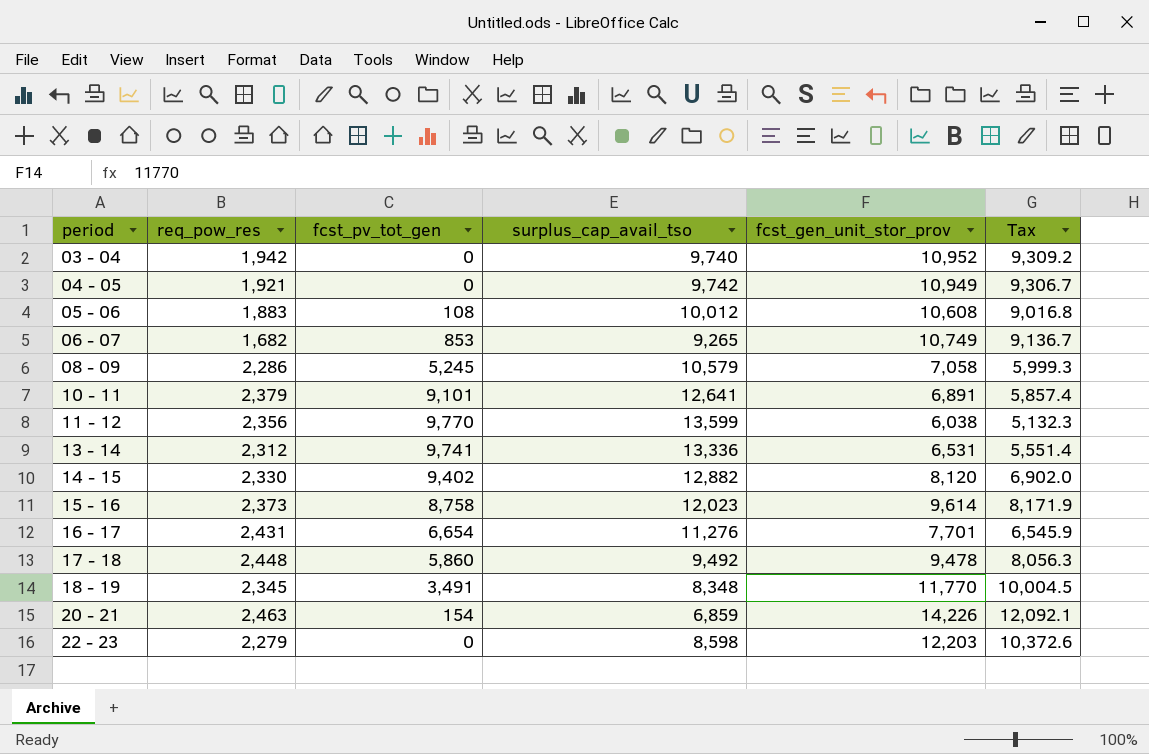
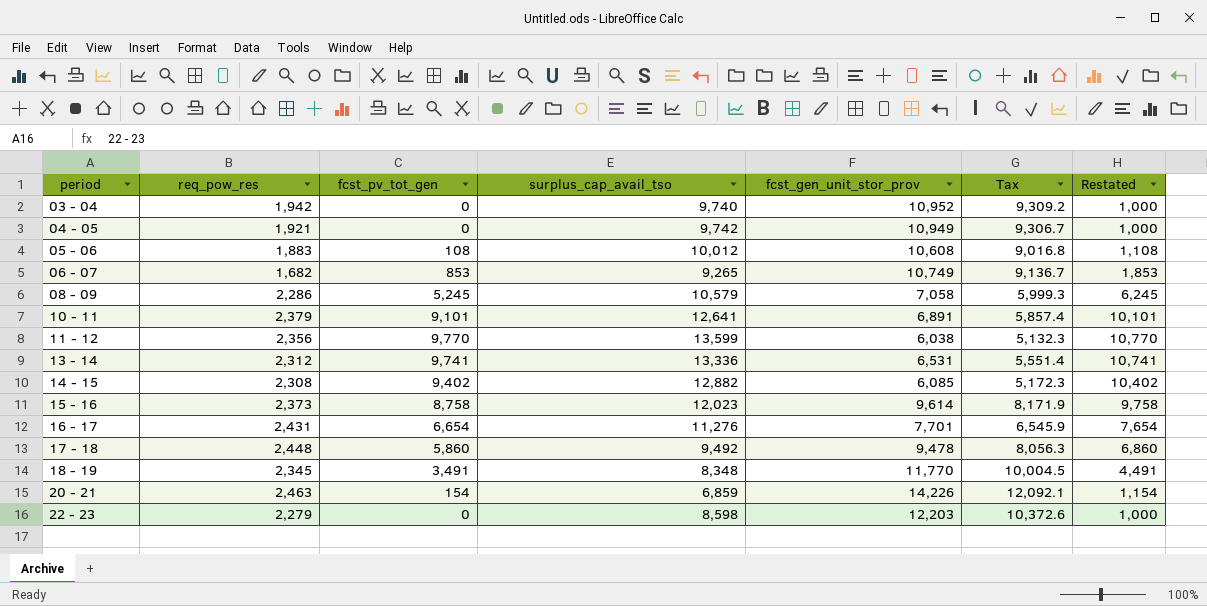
column Restated | formula: none -> [fcst_pv_tot_gen] + 1000
14 - 15 | req_pow_res: 2,330 -> 2,308
14 - 15 | fcst_gen_unit_stor_prov: 8,120 -> 6,085
14 - 15 | Tax: 6,902.0 -> 5,172.3

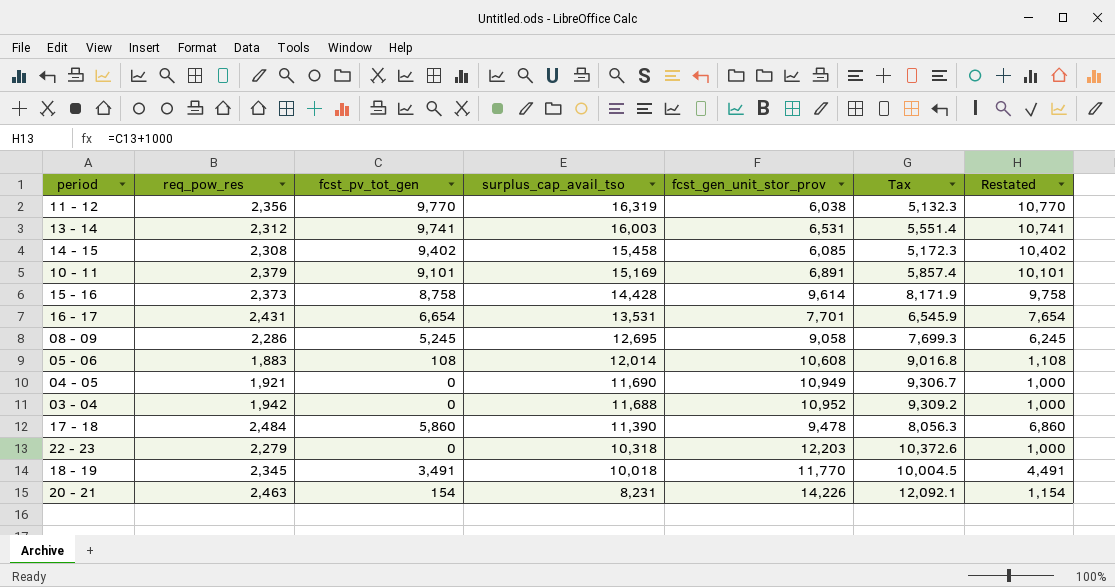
row order: period ascending -> surplus_cap_avail_tso descending
row 06 - 07: 1,682 | 853 | 9,265 | 10,749 | 9,136.7 | 1,853 -> none
11 - 12 | surplus_cap_avail_tso: 13,599 -> 16,319
13 - 14 | surplus_cap_avail_tso: 13,336 -> 16,003
14 - 15 | surplus_cap_avail_tso: 12,882 -> 15,458
10 - 11 | surplus_cap_avail_tso: 12,641 -> 15,169
15 - 16 | surplus_cap_avail_tso: 12,023 -> 14,428
16 - 17 | surplus_cap_avail_tso: 11,276 -> 13,531
08 - 09 | surplus_cap_avail_tso: 10,579 -> 12,695
08 - 09 | fcst_gen_unit_stor_prov: 7,058 -> 9,058
08 - 09 | Tax: 5,999.3 -> 7,699.3
05 - 06 | surplus_cap_avail_tso: 10,012 -> 12,014
04 - 05 | surplus_cap_avail_tso: 9,742 -> 11,690
03 - 04 | surplus_cap_avail_tso: 9,740 -> 11,688
17 - 18 | req_pow_res: 2,448 -> 2,484
17 - 18 | surplus_cap_avail_tso: 9,492 -> 11,390
22 - 23 | surplus_cap_avail_tso: 8,598 -> 10,318
18 - 19 | surplus_cap_avail_tso: 8,348 -> 10,018
20 - 21 | surplus_cap_avail_tso: 6,859 -> 8,231

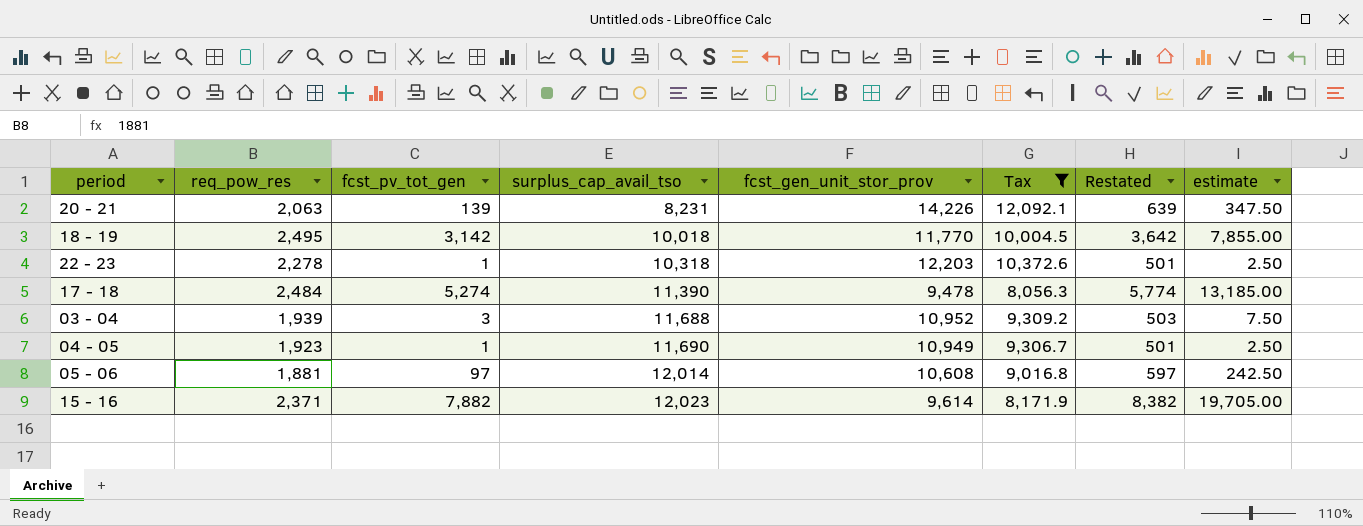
filter: none -> Tax >= 8,056.3
row order: surplus_cap_avail_tso descending -> surplus_cap_avail_tso ascending
column Restated | formula: [fcst_pv_tot_gen] + 1000 -> [fcst_pv_tot_gen] + 500
column estimate | formula: none -> [fcst_pv_tot_gen] * 2.5
20 - 21 | req_pow_res: 2,463 -> 2,063
20 - 21 | fcst_pv_tot_gen: 154 -> 139
18 - 19 | req_pow_res: 2,345 -> 2,495
18 - 19 | fcst_pv_tot_gen: 3,491 -> 3,142
22 - 23 | req_pow_res: 2,279 -> 2,278
22 - 23 | fcst_pv_tot_gen: 0 -> 1
17 - 18 | fcst_pv_tot_gen: 5,860 -> 5,274
03 - 04 | req_pow_res: 1,942 -> 1,939
03 - 04 | fcst_pv_tot_gen: 0 -> 3
04 - 05 | req_pow_res: 1,921 -> 1,923
04 - 05 | fcst_pv_tot_gen: 0 -> 1
05 - 06 | req_pow_res: 1,883 -> 1,881
05 - 06 | fcst_pv_tot_gen: 108 -> 97
15 - 16 | req_pow_res: 2,373 -> 2,371
15 - 16 | fcst_pv_tot_gen: 8,758 -> 7,882
15 - 16 | surplus_cap_avail_tso: 14,428 -> 12,023

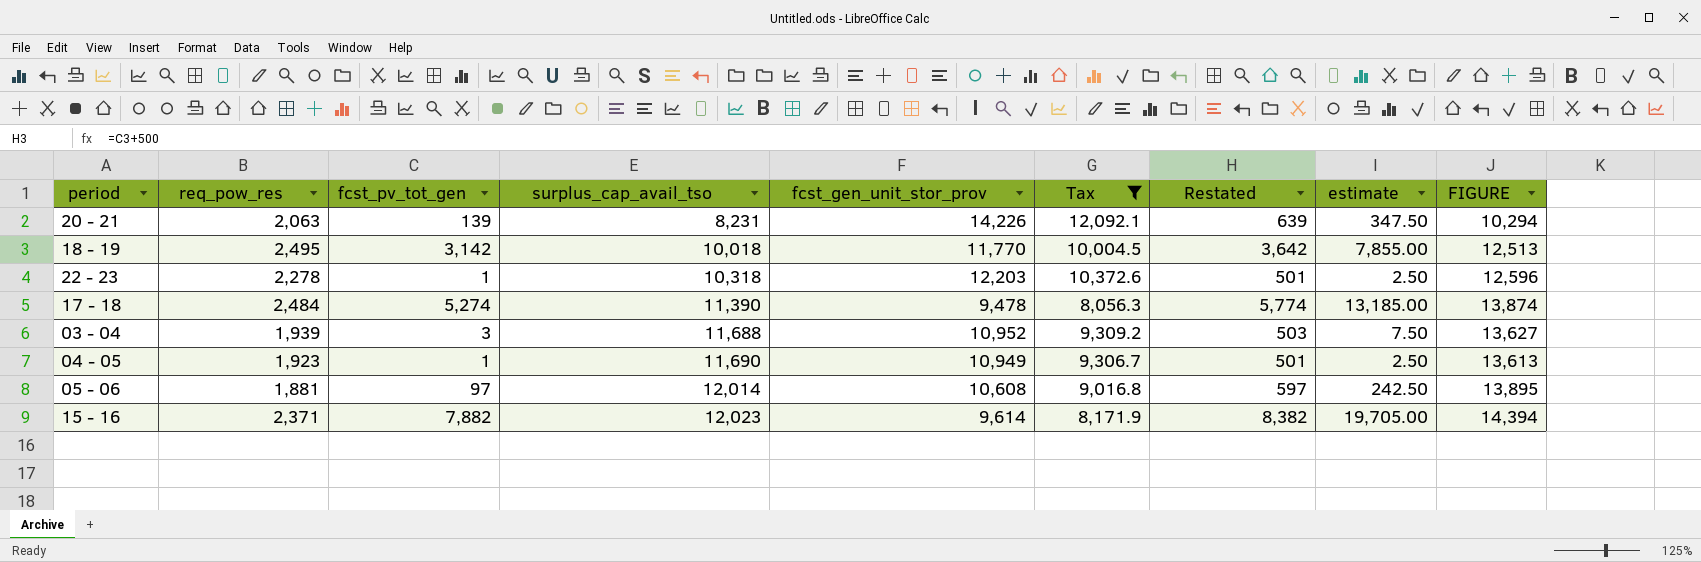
column FIGURE | formula: none -> [req_pow_res] + [surplus_cap_avail_tso]

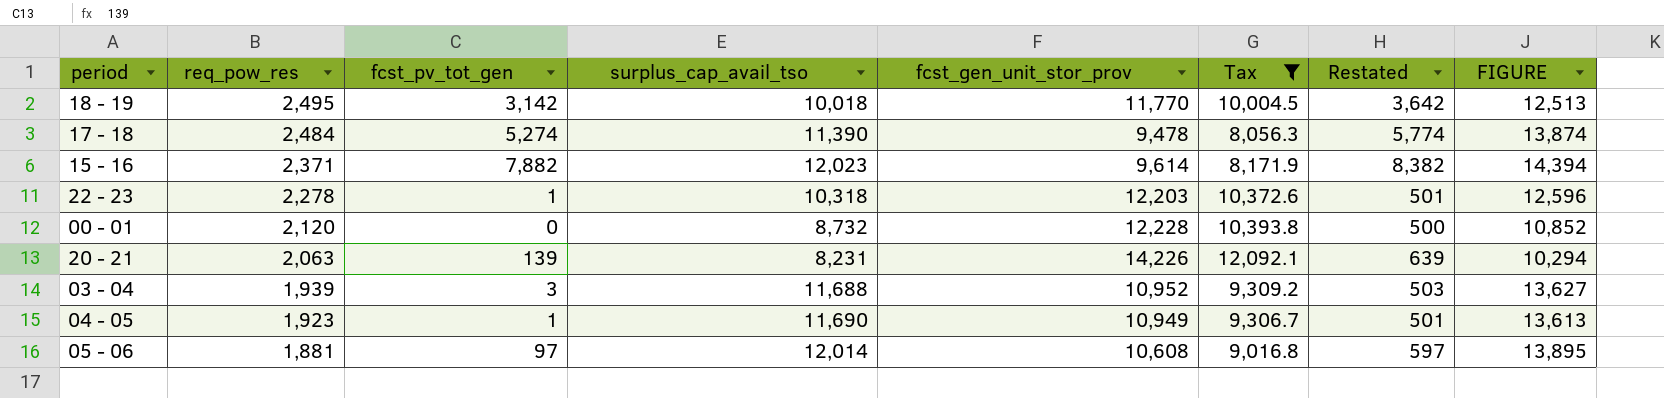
row order: surplus_cap_avail_tso ascending -> req_pow_res descending
column estimate | formula: [fcst_pv_tot_gen] * 2.5 -> none
row 00 - 01: none -> 2,120 | 0 | 8,732 | 12,228 | 10,393.8 | 500 | 10,852

